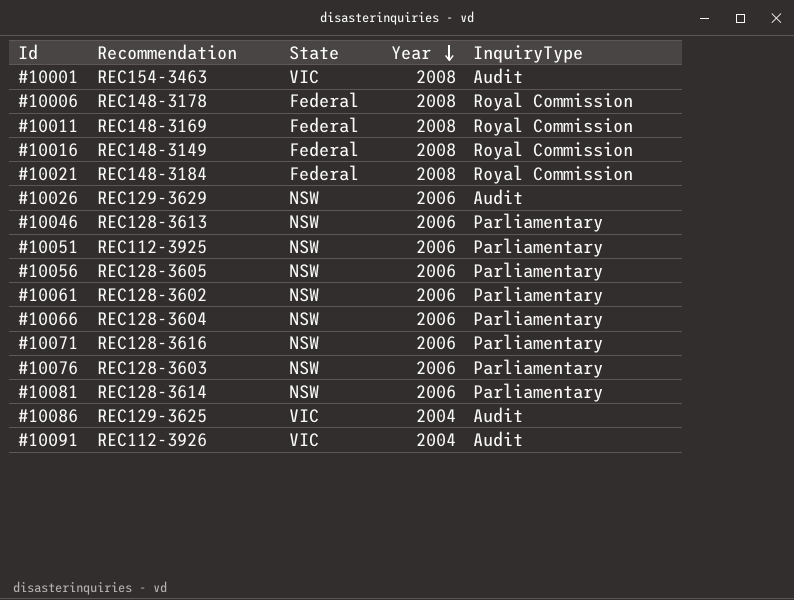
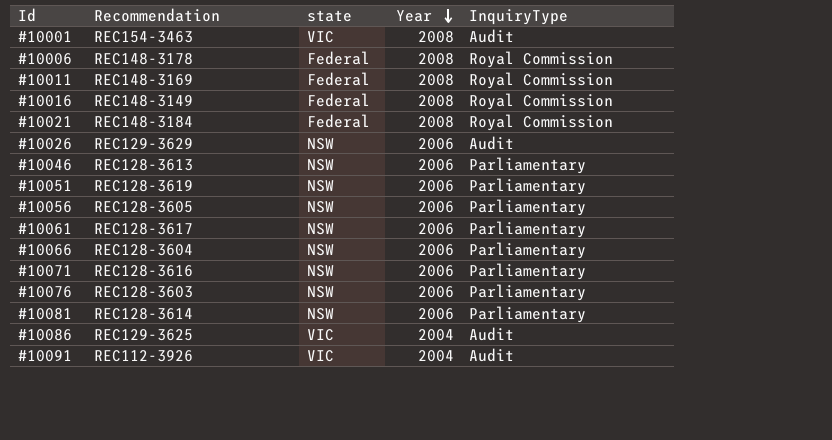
column name: State -> state
#10051 | Recommendation: REC112-3925 -> REC128-3619
#10061 | Recommendation: REC128-3602 -> REC128-3617

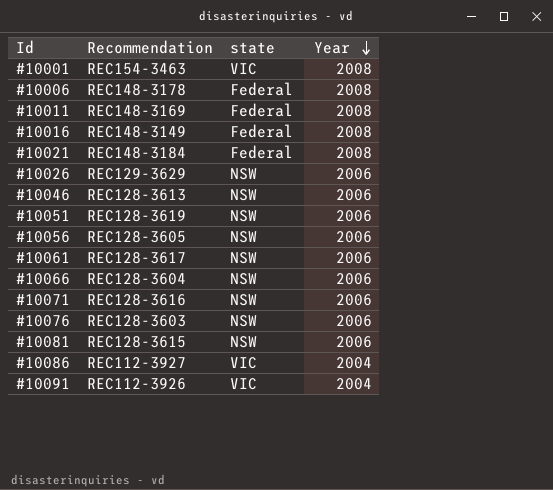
column InquiryType | position: 5 -> none
#10081 | Recommendation: REC128-3614 -> REC128-3615
#10086 | Recommendation: REC129-3625 -> REC112-3927

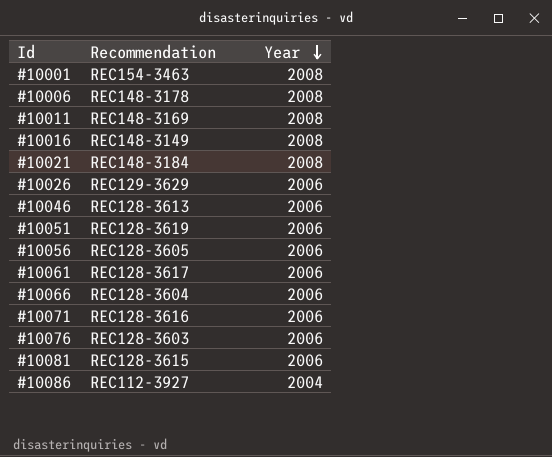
column state | position: 3 -> none
row #10091: REC112-3926 | VIC | 2004 -> none

